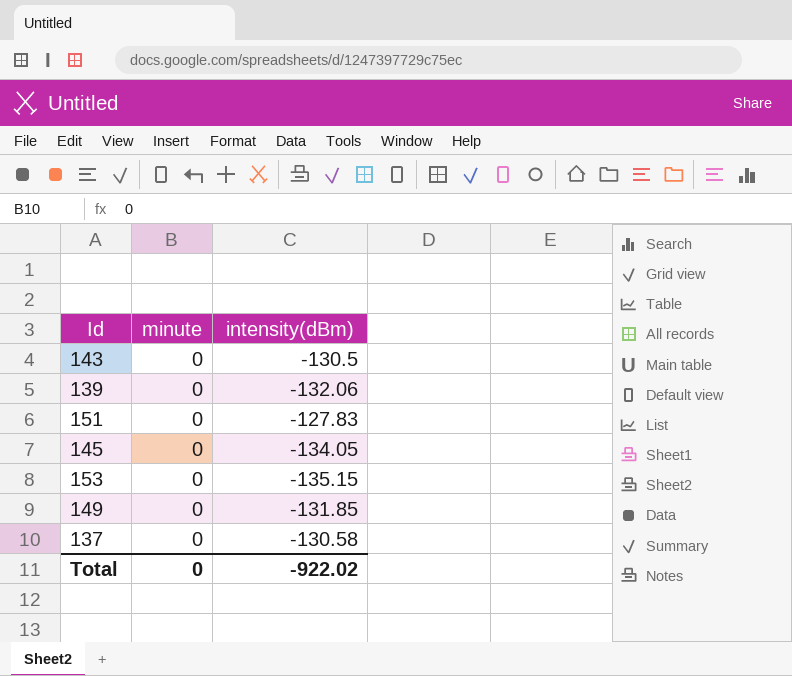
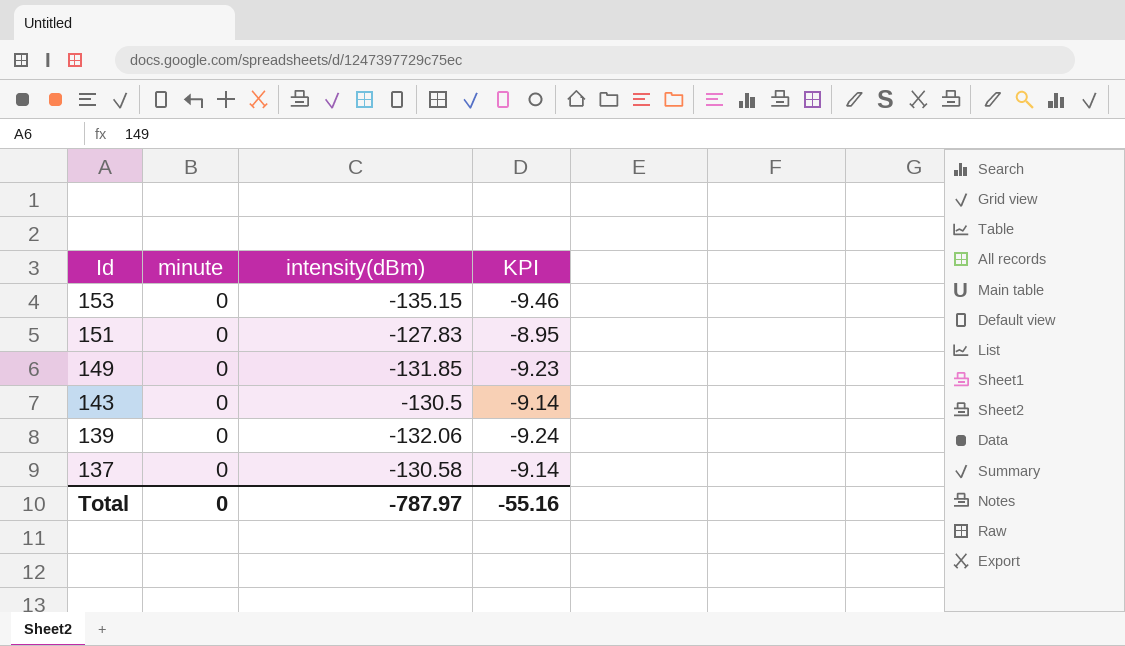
row order: none -> Id descending
column KPI | formula: none -> [intensity(dBm)] * 0.07
row 145: 0 | -134.05 -> none
Total | intensity(dBm): -922.02 -> -787.97

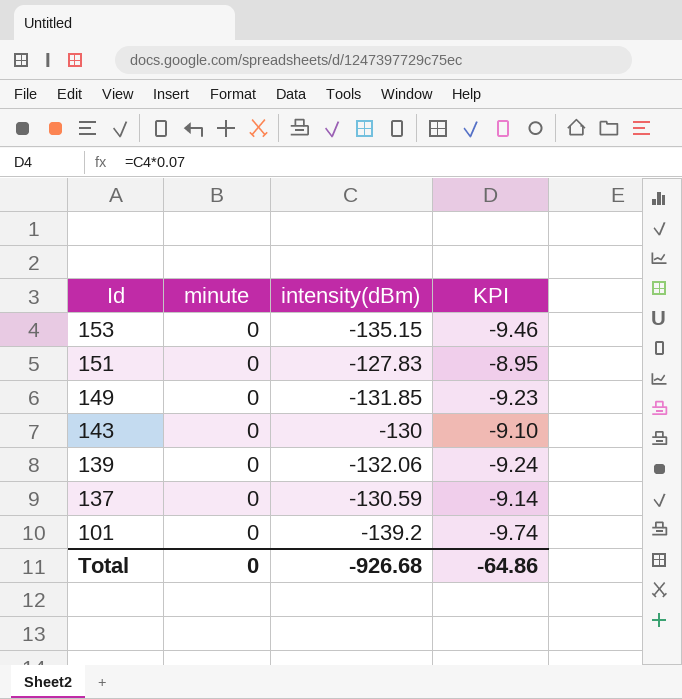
143 | intensity(dBm): -130.5 -> -130
143 | KPI: -9.14 -> -9.10
137 | intensity(dBm): -130.58 -> -130.59
row 101: none -> 0 | -139.2 | -9.74
Total | intensity(dBm): -787.97 -> -926.68
Total | KPI: -55.16 -> -64.86

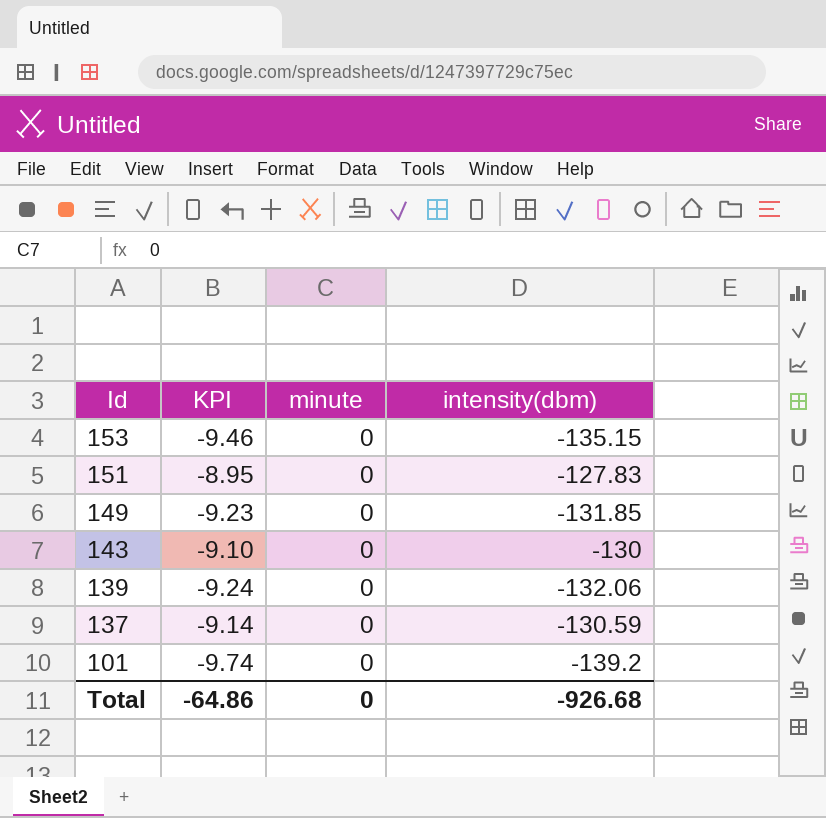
column KPI | position: 4 -> 2
column name: intensity(dBm) -> intensity(dbm)

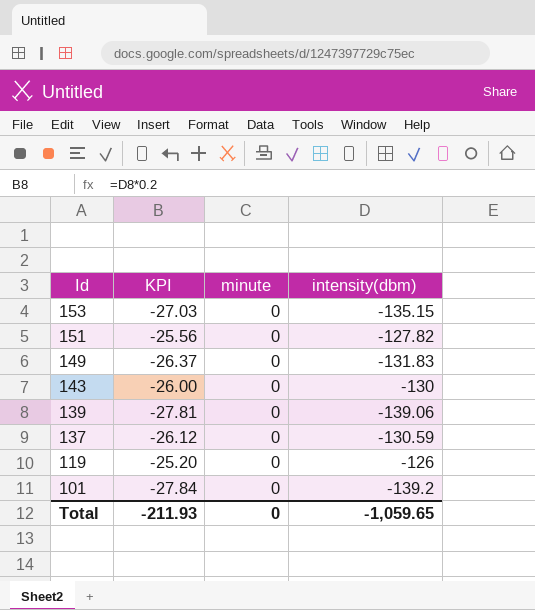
column KPI | formula: [intensity(dbm)] * 0.07 -> [intensity(dbm)] * 0.2
151 | intensity(dbm): -127.83 -> -127.82
149 | intensity(dbm): -131.85 -> -131.83
139 | intensity(dbm): -132.06 -> -139.06
row 119: none -> -25.20 | 0 | -126
Total | KPI: -64.86 -> -211.93
Total | intensity(dbm): -926.68 -> -1,059.65

